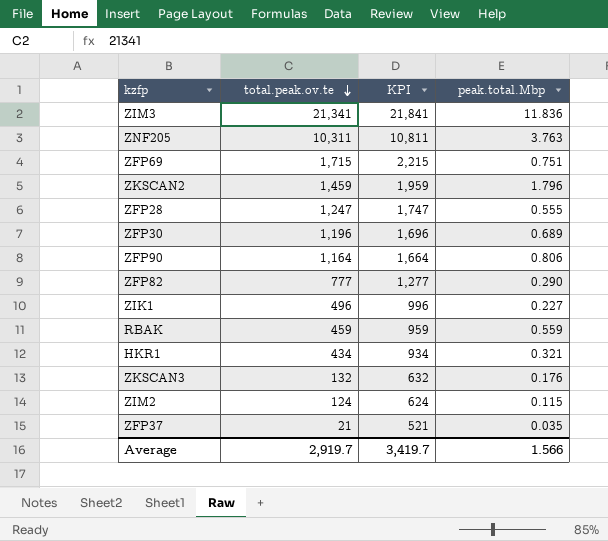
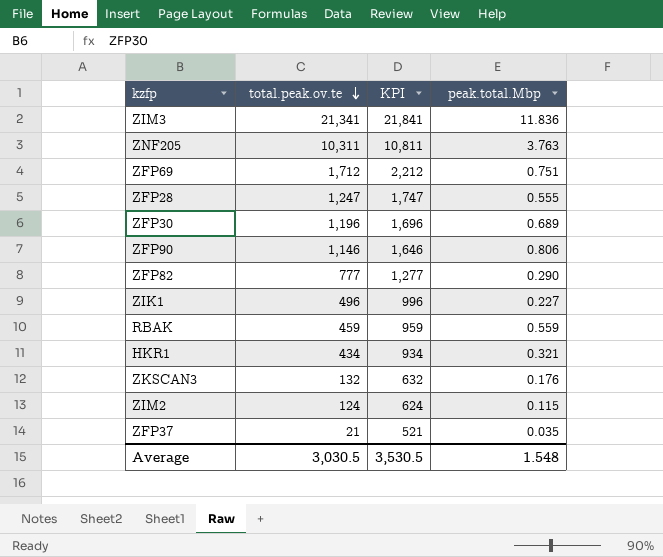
row ZKSCAN2: 1,459 | 1,959 | 1.796 -> none
ZFP69 | total.peak.ov.te: 1,715 -> 1,712
ZFP69 | KPI: 2,215 -> 2,212
ZFP90 | total.peak.ov.te: 1,164 -> 1,146
ZFP90 | KPI: 1,664 -> 1,646
Average | total.peak.ov.te: 2,919.7 -> 3,030.5
Average | KPI: 3,419.7 -> 3,530.5
Average | peak.total.Mbp: 1.566 -> 1.548

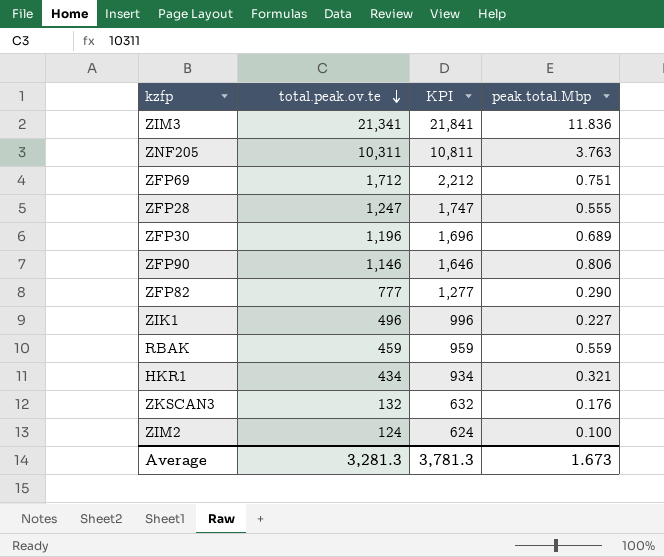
row ZFP37: 21 | 521 | 0.035 -> none
ZIM2 | peak.total.Mbp: 0.115 -> 0.100
Average | total.peak.ov.te: 3,030.5 -> 3,281.3
Average | KPI: 3,530.5 -> 3,781.3
Average | peak.total.Mbp: 1.548 -> 1.673

